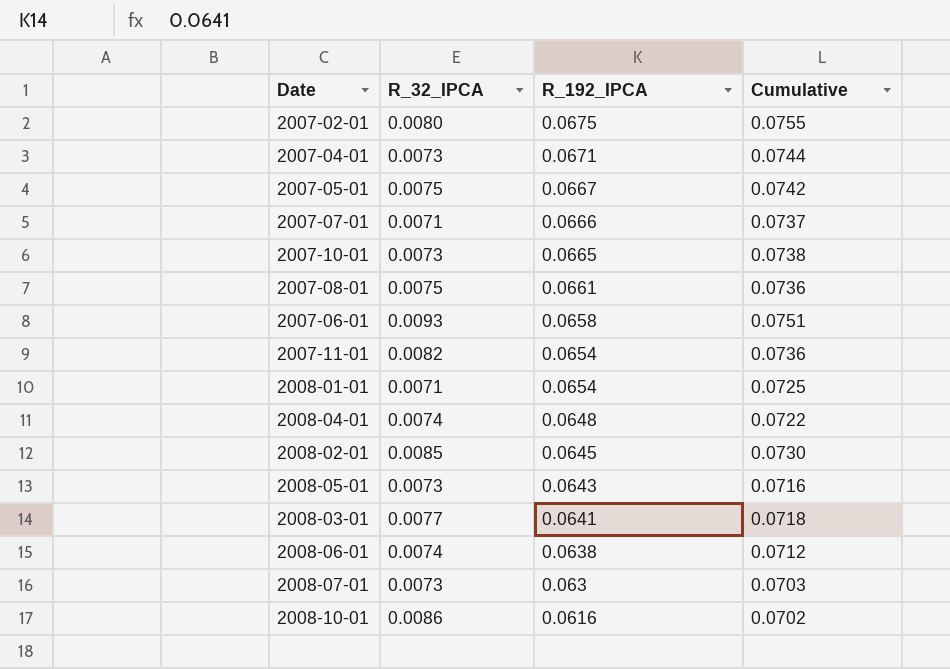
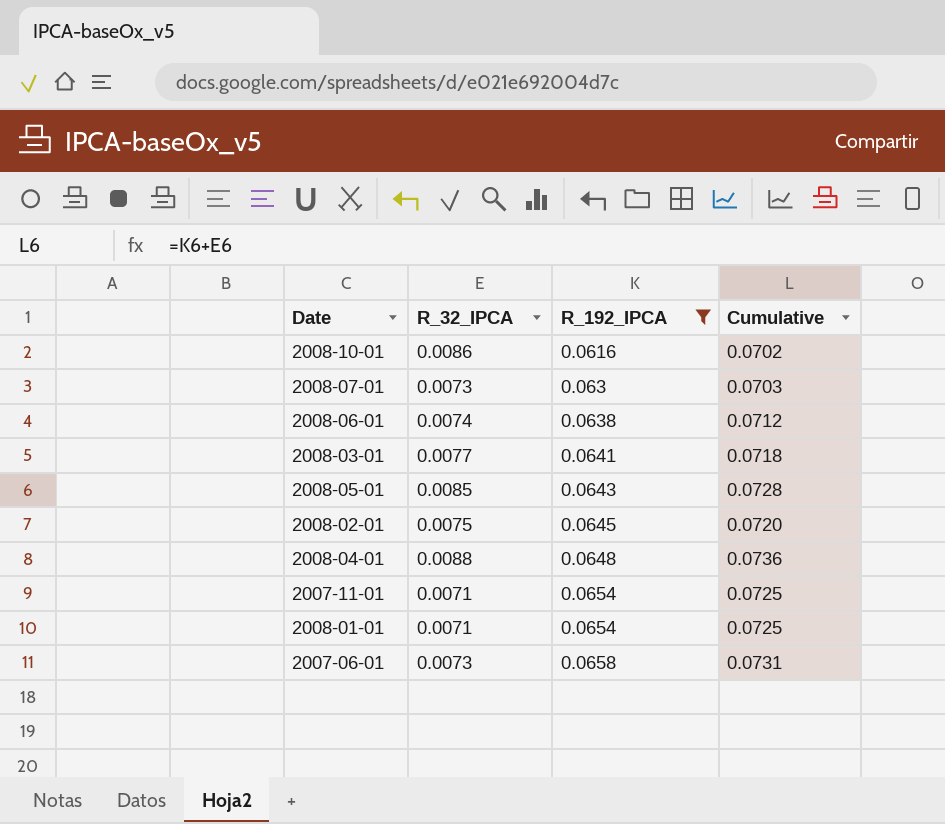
filter: none -> R_192_IPCA <= 0.0658
row order: R_192_IPCA descending -> R_192_IPCA ascending
2008-05-01 | R_32_IPCA: 0.0073 -> 0.0085
2008-05-01 | Cumulative: 0.0716 -> 0.0728
2008-02-01 | R_32_IPCA: 0.0085 -> 0.0075
2008-02-01 | Cumulative: 0.0730 -> 0.0720
2008-04-01 | R_32_IPCA: 0.0074 -> 0.0088
2008-04-01 | Cumulative: 0.0722 -> 0.0736
2007-11-01 | R_32_IPCA: 0.0082 -> 0.0071
2007-11-01 | Cumulative: 0.0736 -> 0.0725
2007-06-01 | R_32_IPCA: 0.0093 -> 0.0073
2007-06-01 | Cumulative: 0.0751 -> 0.0731

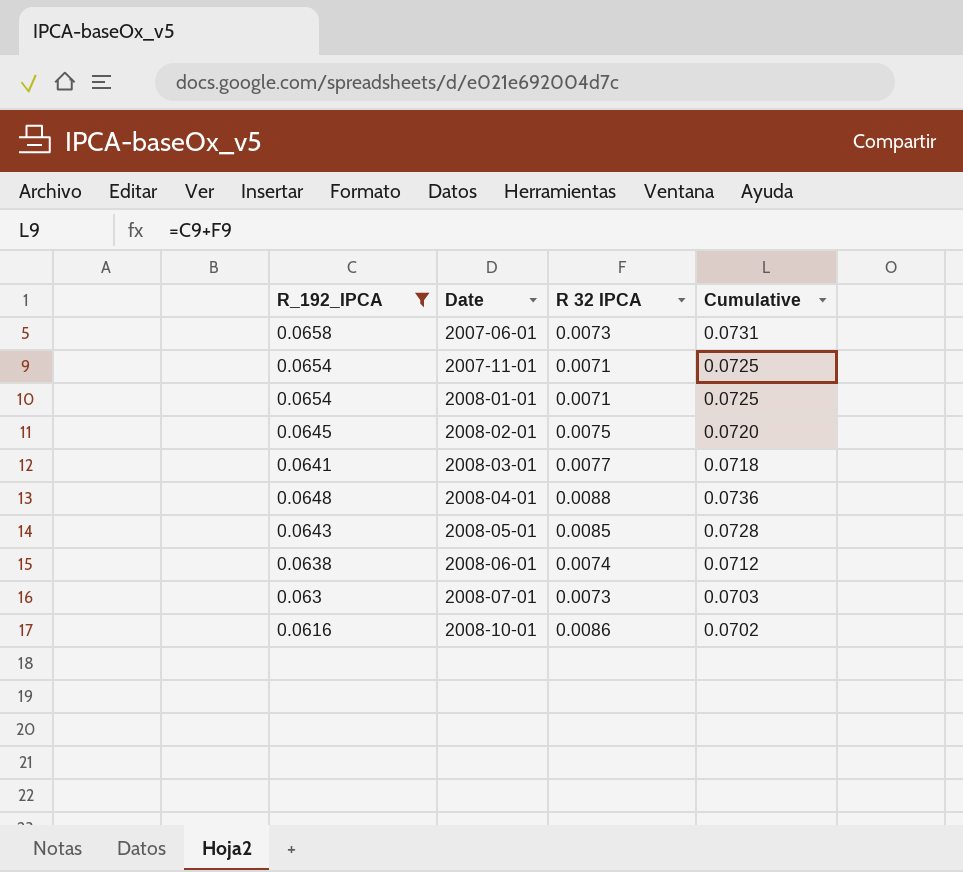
row order: R_192_IPCA ascending -> Date ascending
column R_192_IPCA | position: 3 -> 1
column name: R_32_IPCA -> R 32 IPCA

